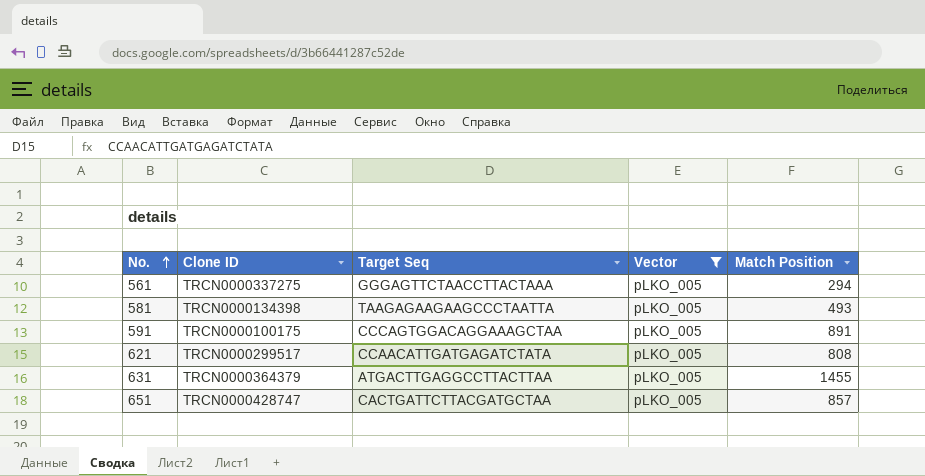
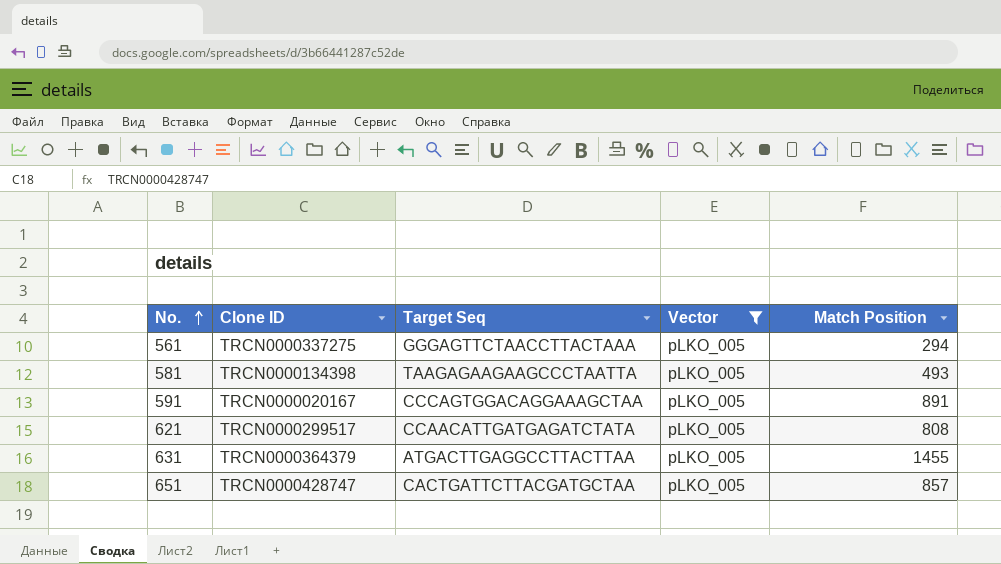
591 | Clone ID: TRCN0000100175 -> TRCN0000020167

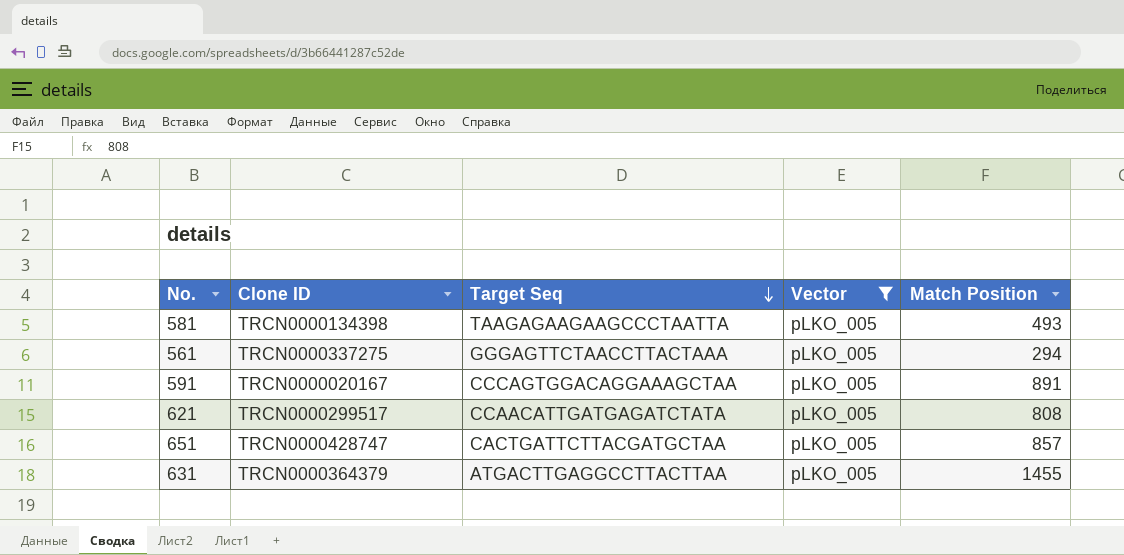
row order: No. ascending -> Target Seq descending

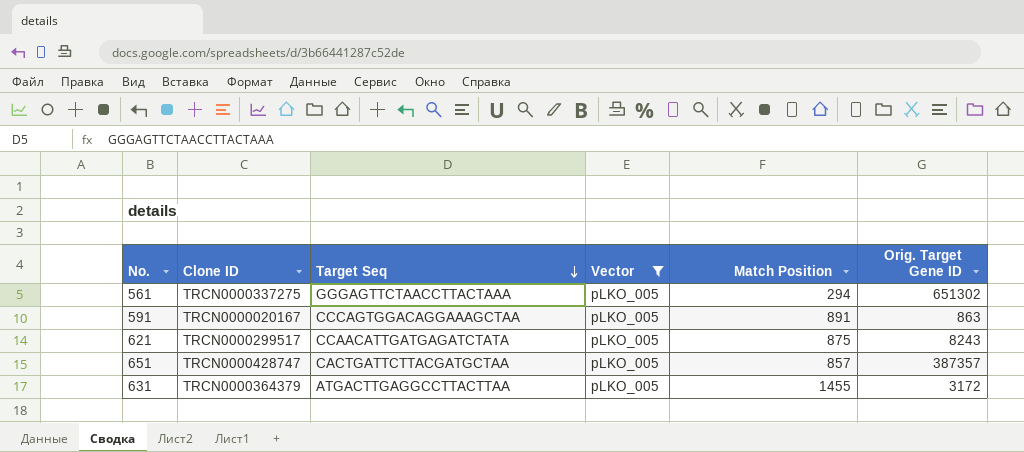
column Orig. Target Gene ID | position: none -> 6
row 581: TRCN0000134398 | TAAGAGAAGAAGCCCTAATTA | pLKO_005 | 493 -> none
621 | Match Position: 808 -> 875

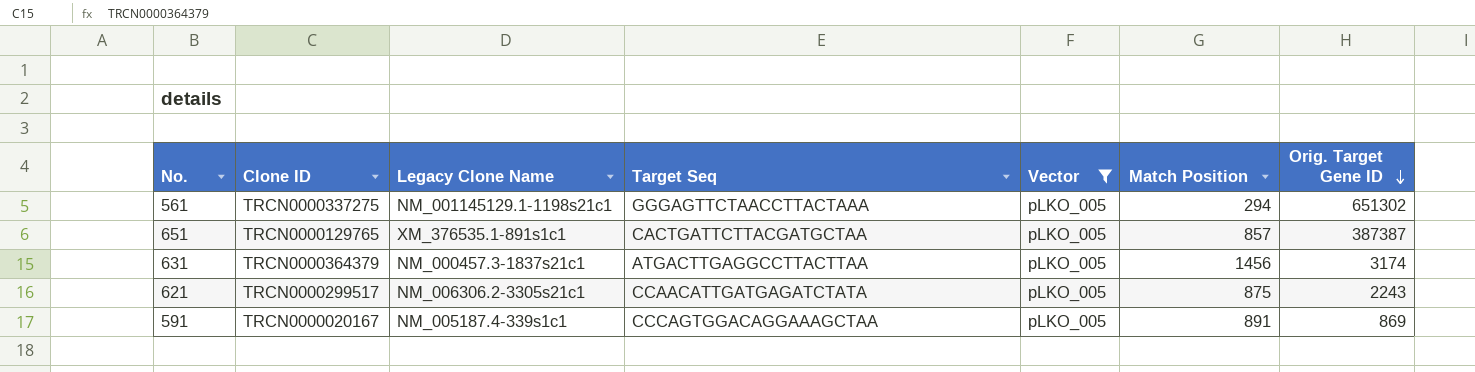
row order: Target Seq descending -> Orig. Target Gene ID descending
column Legacy Clone Name | position: none -> 3
651 | Clone ID: TRCN0000428747 -> TRCN0000129765
651 | Orig. Target Gene ID: 387357 -> 387387
631 | Match Position: 1455 -> 1456
631 | Orig. Target Gene ID: 3172 -> 3174
621 | Orig. Target Gene ID: 8243 -> 2243
591 | Orig. Target Gene ID: 863 -> 869

